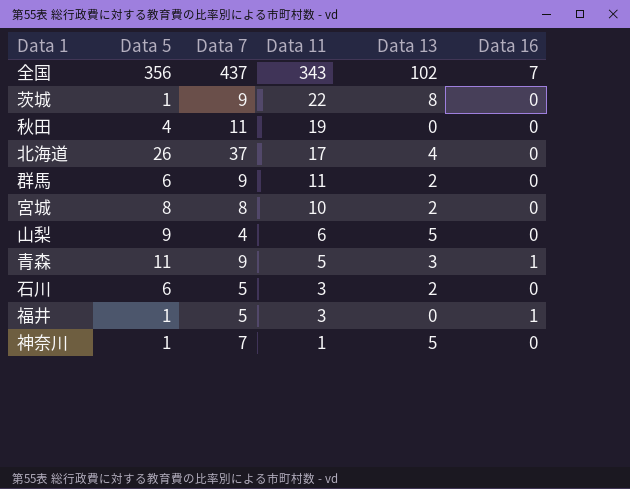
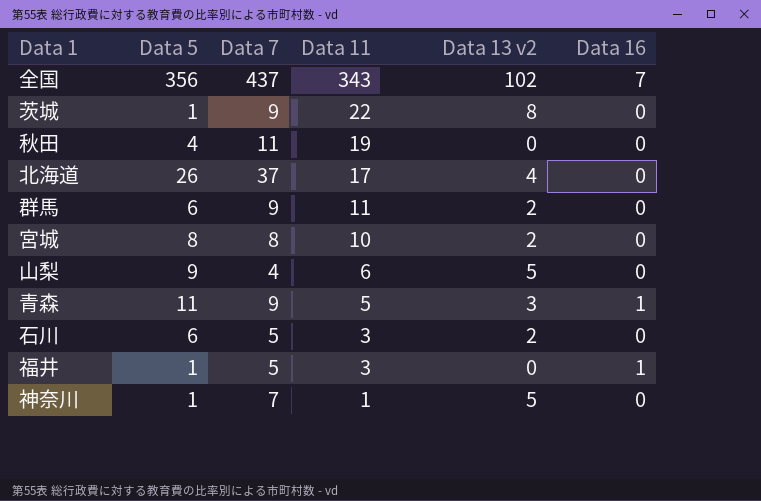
column name: Data 13 -> Data 13 v2

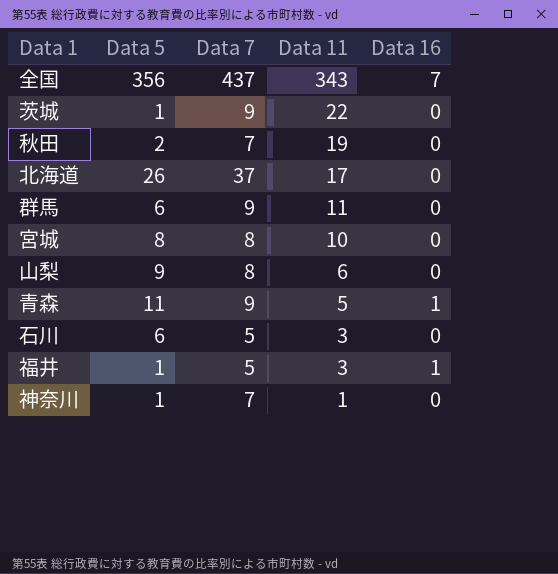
column Data 13 v2 | position: 5 -> none
秋田 | Data 5: 4 -> 2
秋田 | Data 7: 11 -> 7
山梨 | Data 7: 4 -> 8

